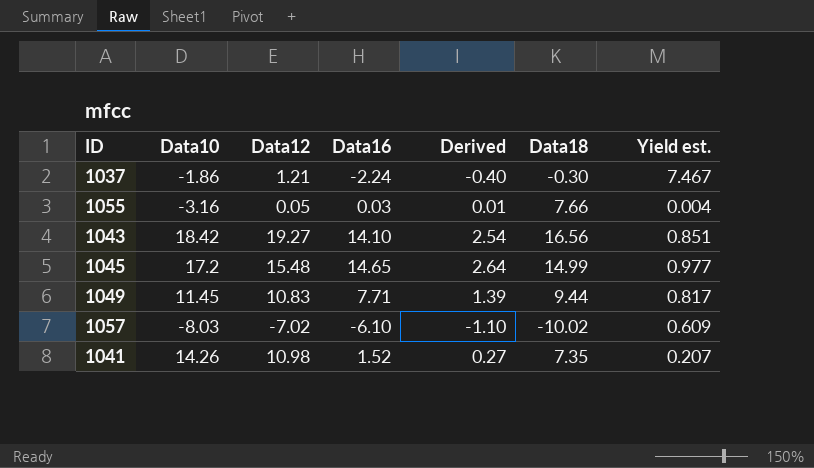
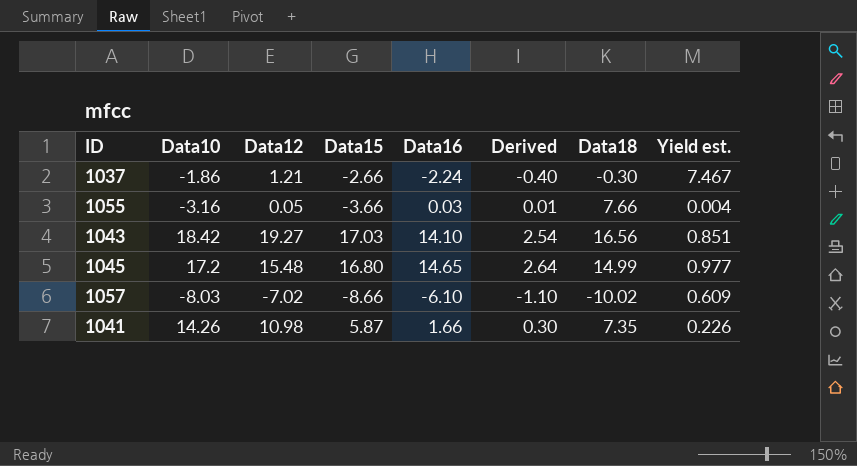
column Data15 | position: none -> 4
row 1049: 11.45 | 10.83 | 7.71 | 1.39 | 9.44 | 0.817 -> none
1041 | Data16: 1.52 -> 1.66
1041 | Derived: 0.27 -> 0.30
1041 | Yield est.: 0.207 -> 0.226

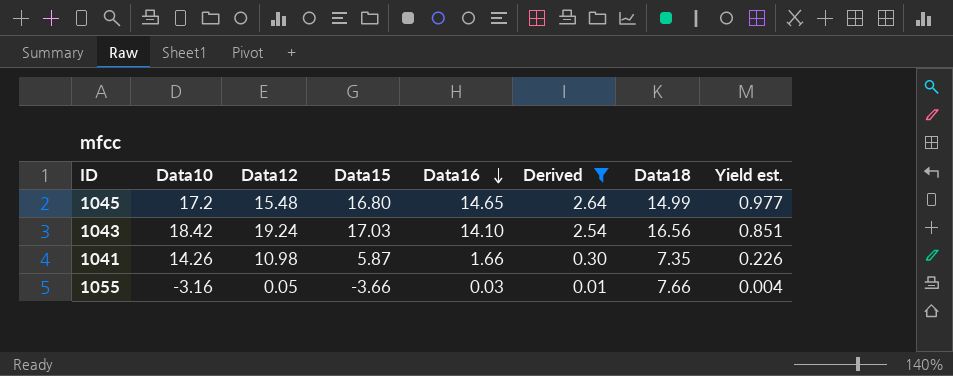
filter: none -> Derived >= 0.01
row order: none -> Data16 descending
1043 | Data12: 19.27 -> 19.24

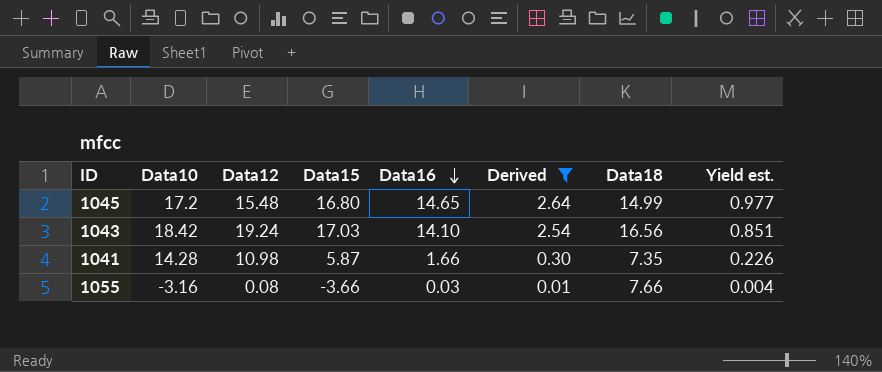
1041 | Data10: 14.26 -> 14.28
1055 | Data12: 0.05 -> 0.08

